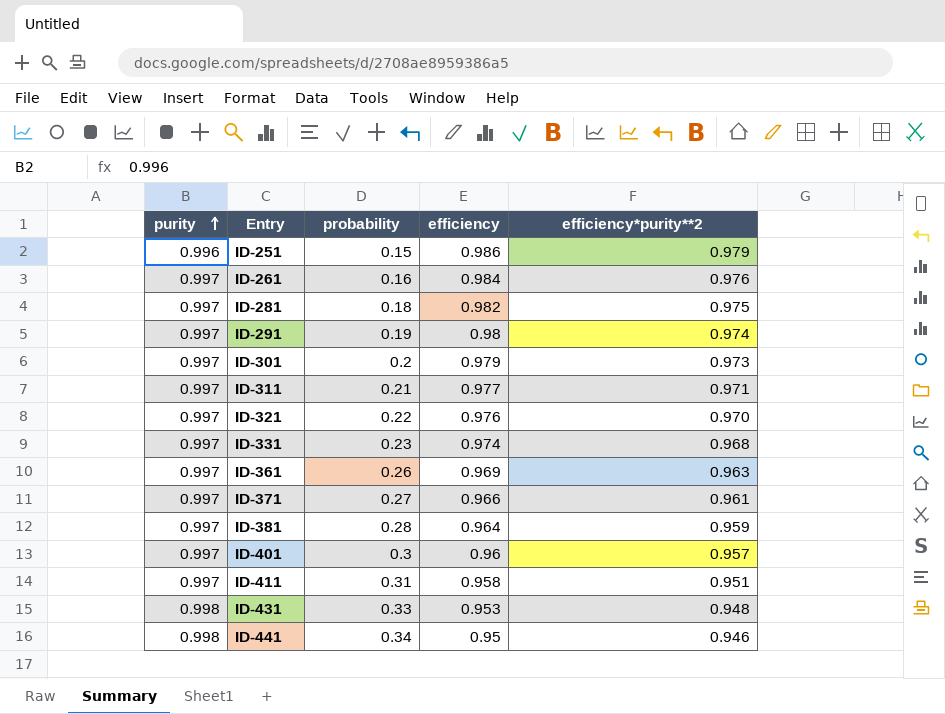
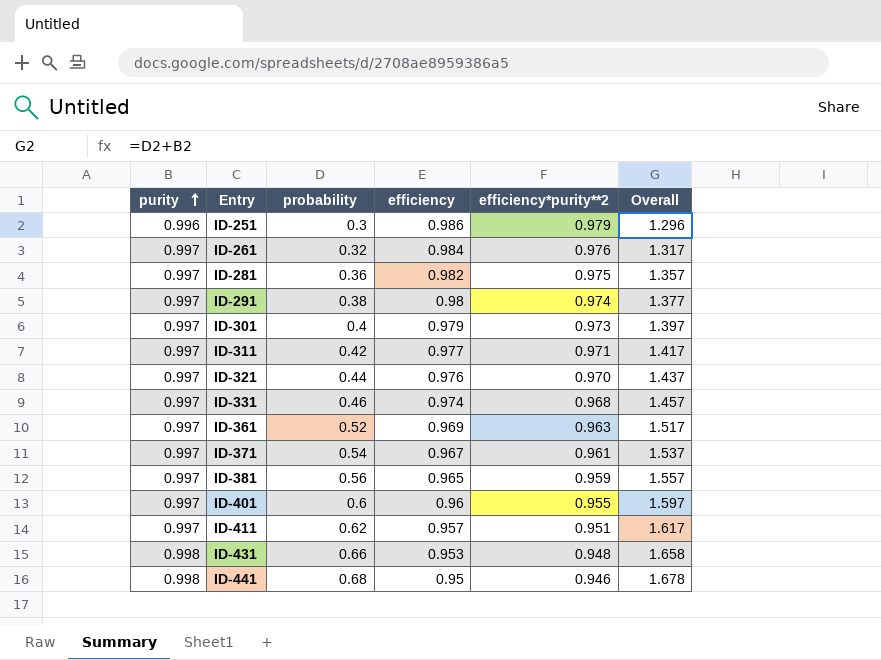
column Overall | formula: none -> [purity] + [probability]
ID-251 | probability: 0.15 -> 0.3
ID-261 | probability: 0.16 -> 0.32
ID-281 | probability: 0.18 -> 0.36
ID-291 | probability: 0.19 -> 0.38
ID-301 | probability: 0.2 -> 0.4
ID-311 | probability: 0.21 -> 0.42
ID-321 | probability: 0.22 -> 0.44
ID-331 | probability: 0.23 -> 0.46
ID-361 | probability: 0.26 -> 0.52
ID-371 | probability: 0.27 -> 0.54
ID-371 | efficiency: 0.966 -> 0.967
ID-381 | probability: 0.28 -> 0.56
ID-381 | efficiency: 0.964 -> 0.965
ID-401 | probability: 0.3 -> 0.6
ID-401 | efficiency*purity**2: 0.957 -> 0.955
ID-411 | probability: 0.31 -> 0.62
ID-411 | efficiency: 0.958 -> 0.957
ID-431 | probability: 0.33 -> 0.66
ID-441 | probability: 0.34 -> 0.68

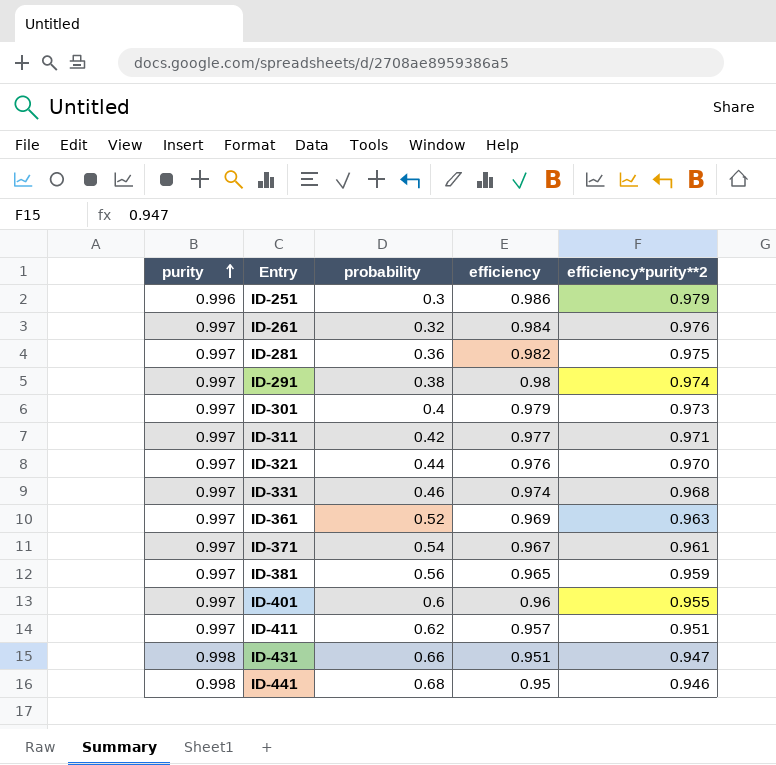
column Overall | formula: [purity] + [probability] -> none
ID-431 | efficiency: 0.953 -> 0.951
ID-431 | efficiency*purity**2: 0.948 -> 0.947

